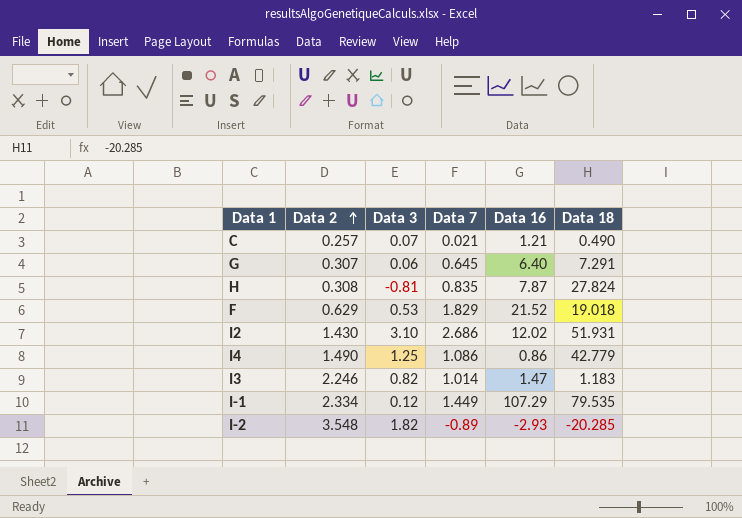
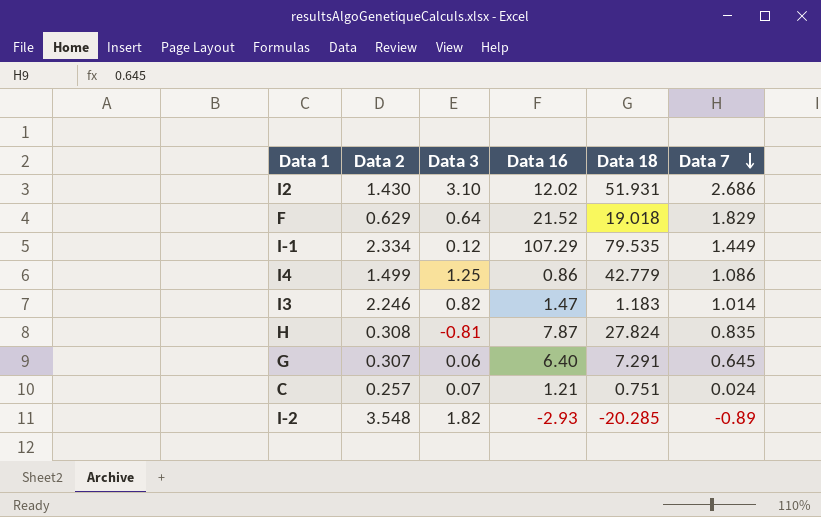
row order: Data 2 ascending -> Data 7 descending
column Data 7 | position: 4 -> 6
F | Data 3: 0.53 -> 0.64
I4 | Data 2: 1.490 -> 1.499
C | Data 18: 0.490 -> 0.751
C | Data 7: 0.021 -> 0.024

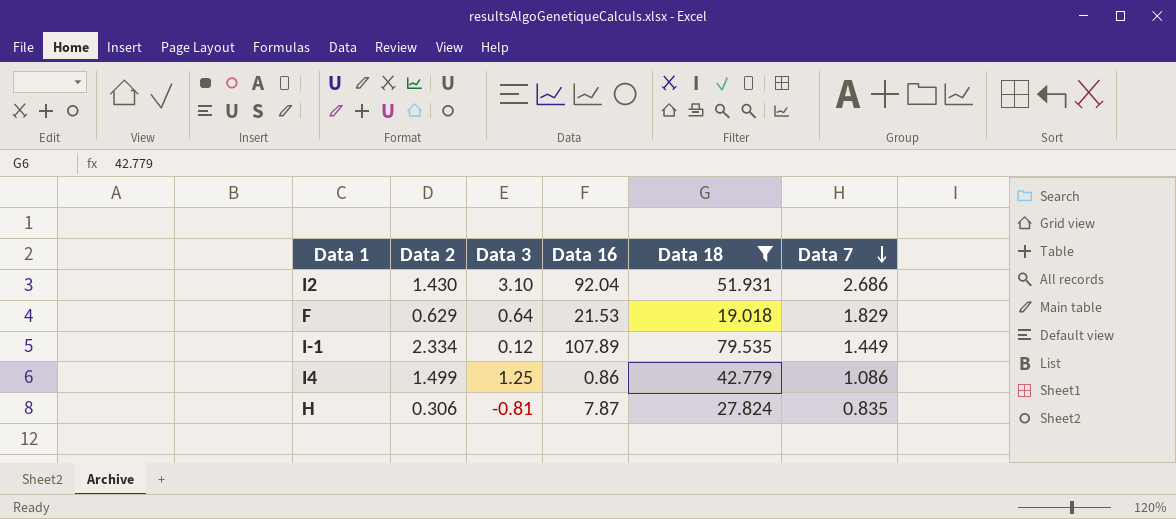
filter: none -> Data 18 >= 19.018
I2 | Data 16: 12.02 -> 92.04
F | Data 16: 21.52 -> 21.53
I-1 | Data 16: 107.29 -> 107.89
H | Data 2: 0.308 -> 0.306

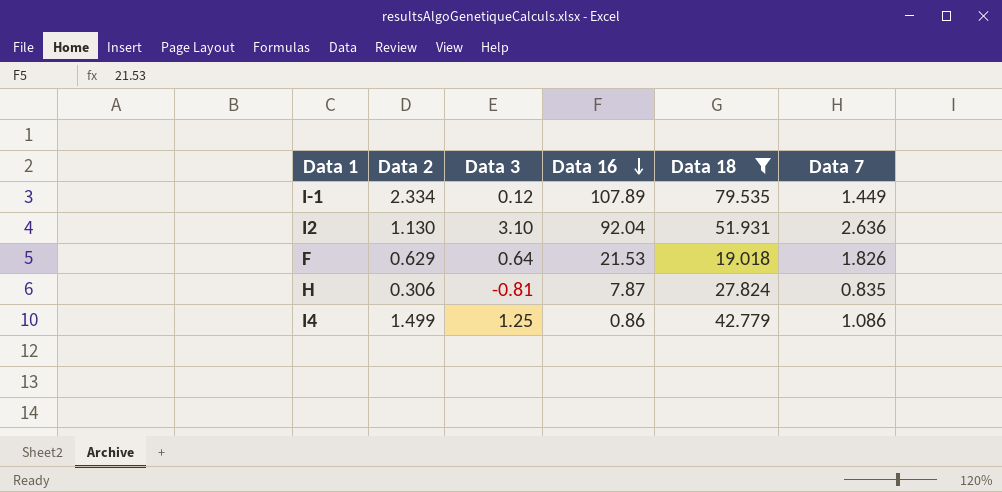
row order: Data 7 descending -> Data 16 descending
I2 | Data 2: 1.430 -> 1.130
I2 | Data 7: 2.686 -> 2.636
F | Data 7: 1.829 -> 1.826

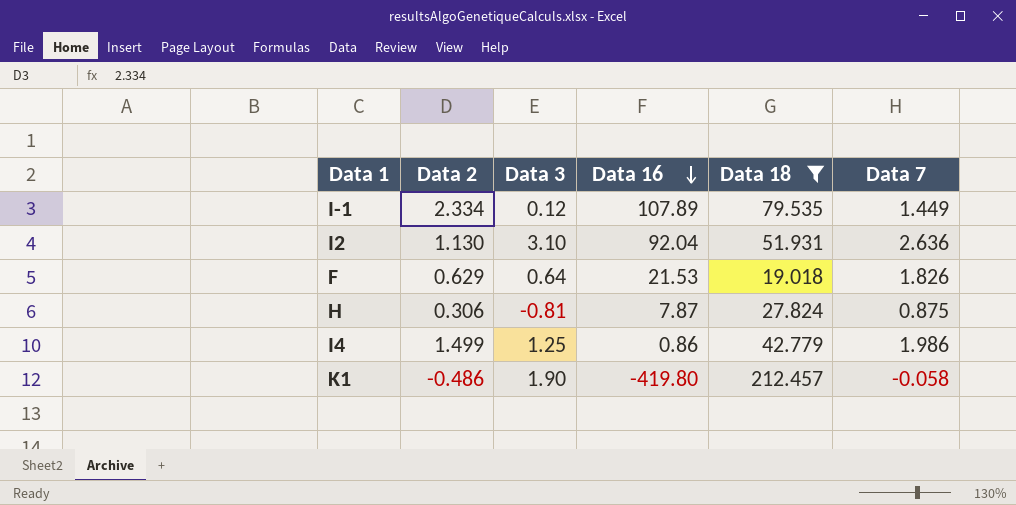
H | Data 7: 0.835 -> 0.875
I4 | Data 7: 1.086 -> 1.986
row K1: none -> -0.486 | 1.90 | -419.80 | 212.457 | -0.058

